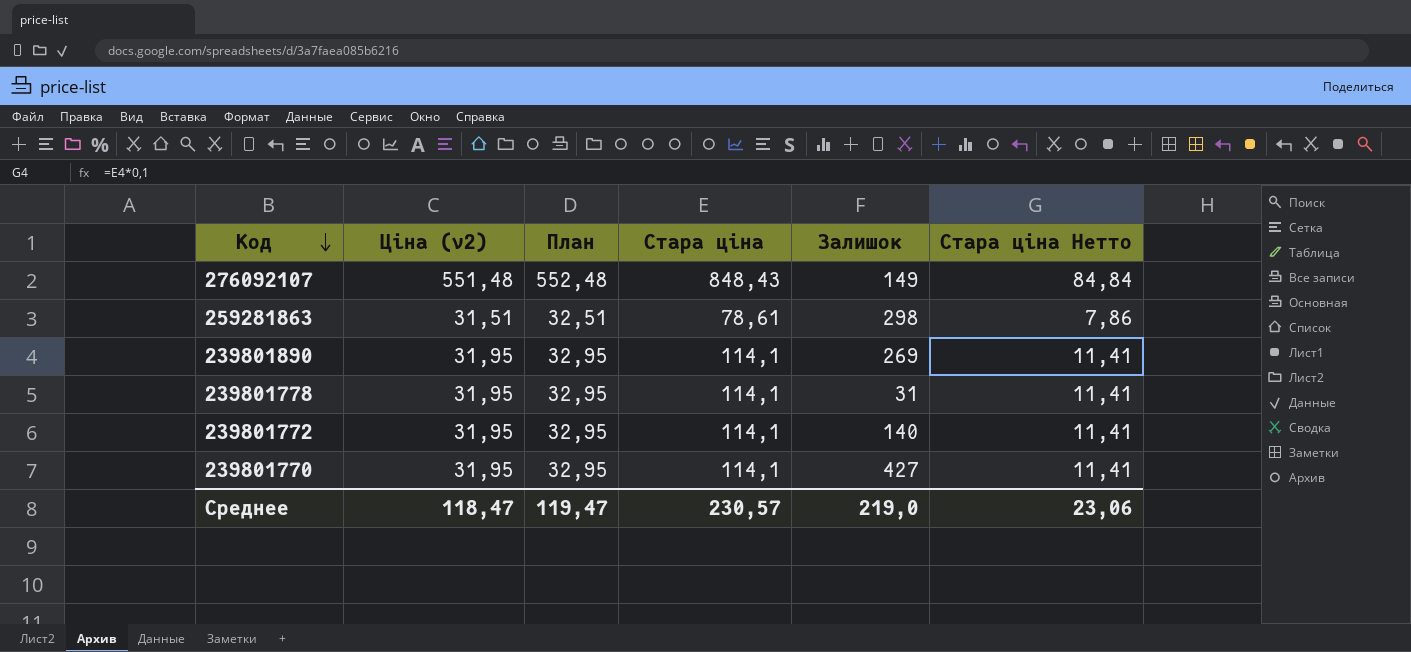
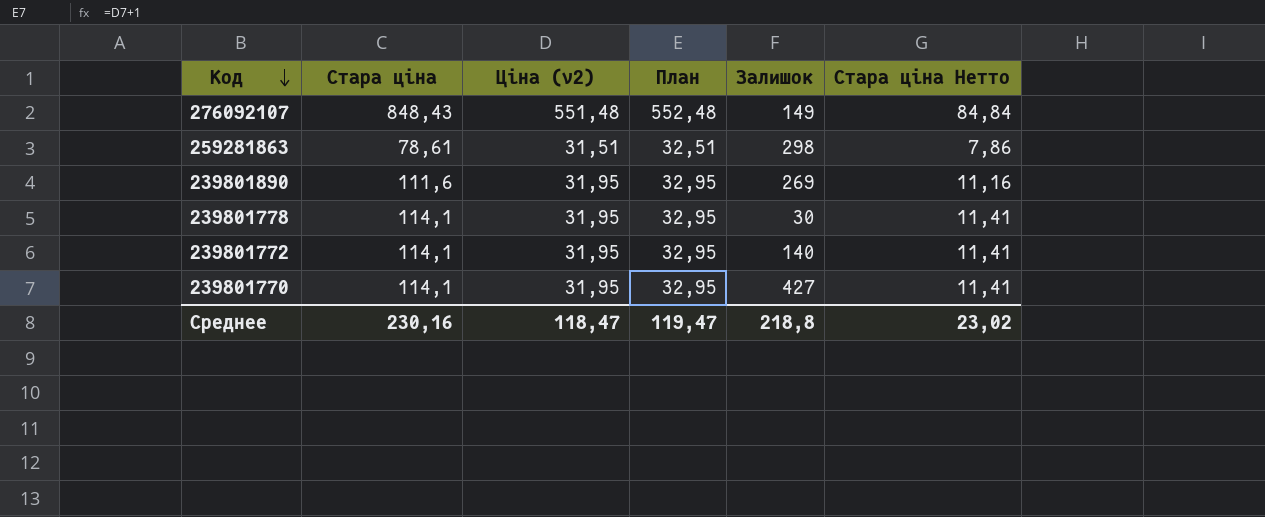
column Стара ціна | position: 4 -> 2
239801890 | Стара ціна: 114,1 -> 111,6
239801890 | Стара ціна Нетто: 11,41 -> 11,16
239801778 | Залишок: 31 -> 30
Среднее | Стара ціна: 230,57 -> 230,16
Среднее | Залишок: 219,0 -> 218,8
Среднее | Стара ціна Нетто: 23,06 -> 23,02

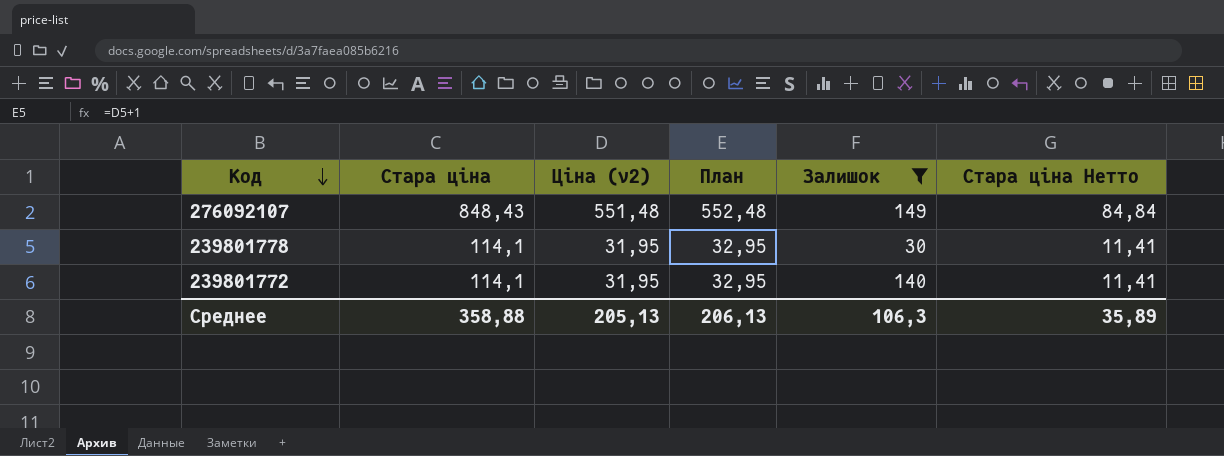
filter: none -> Залишок <= 149
Среднее | Стара ціна: 230,16 -> 358,88
Среднее | Ціна (v2): 118,47 -> 205,13
Среднее | План: 119,47 -> 206,13
Среднее | Залишок: 218,8 -> 106,3
Среднее | Стара ціна Нетто: 23,02 -> 35,89

